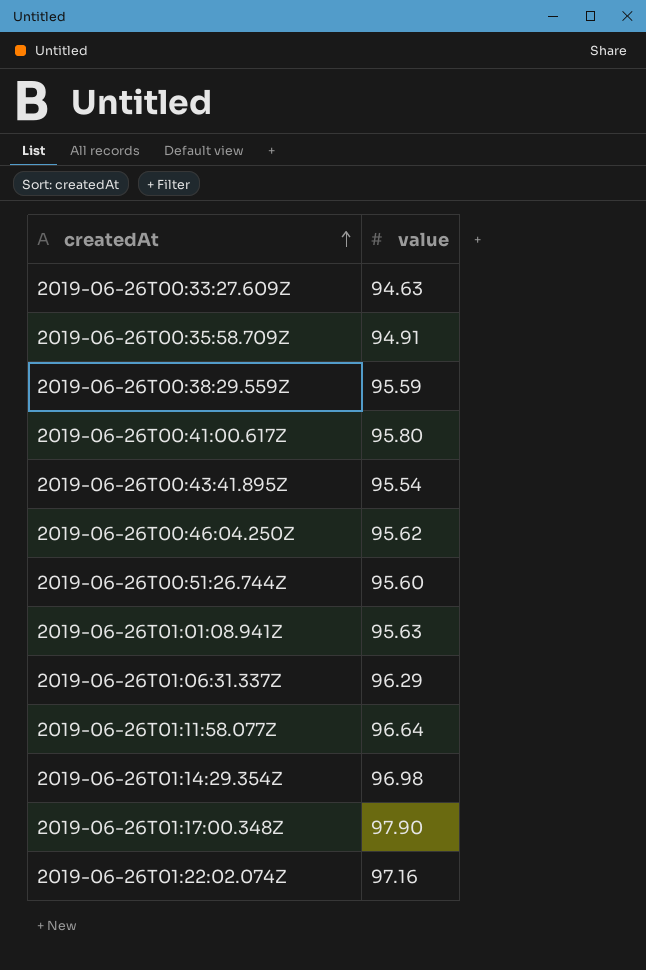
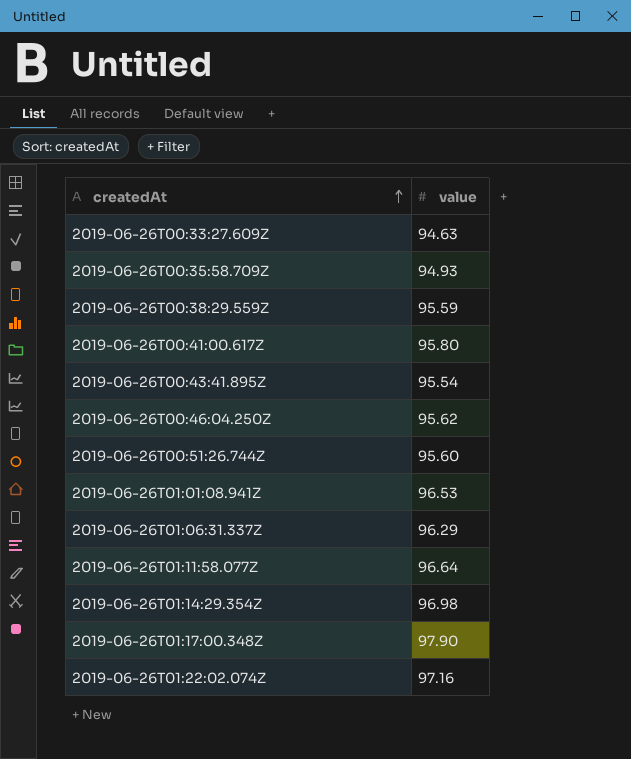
2019-06-26T00:35:58.709Z | value: 94.91 -> 94.93
2019-06-26T01:01:08.941Z | value: 95.63 -> 96.53

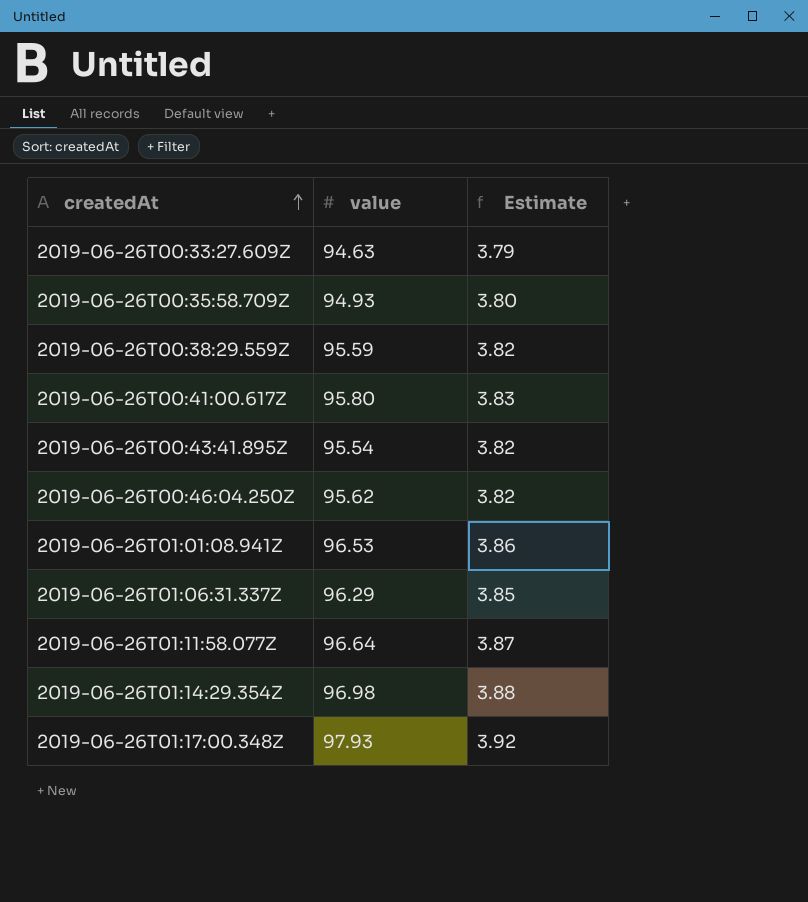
column Estimate | formula: none -> [value] * 0.04
row 2019-06-26T00:51:26.744Z: 95.60 -> none
row 2019-06-26T01:22:02.074Z: 97.16 -> none
2019-06-26T01:17:00.348Z | value: 97.90 -> 97.93

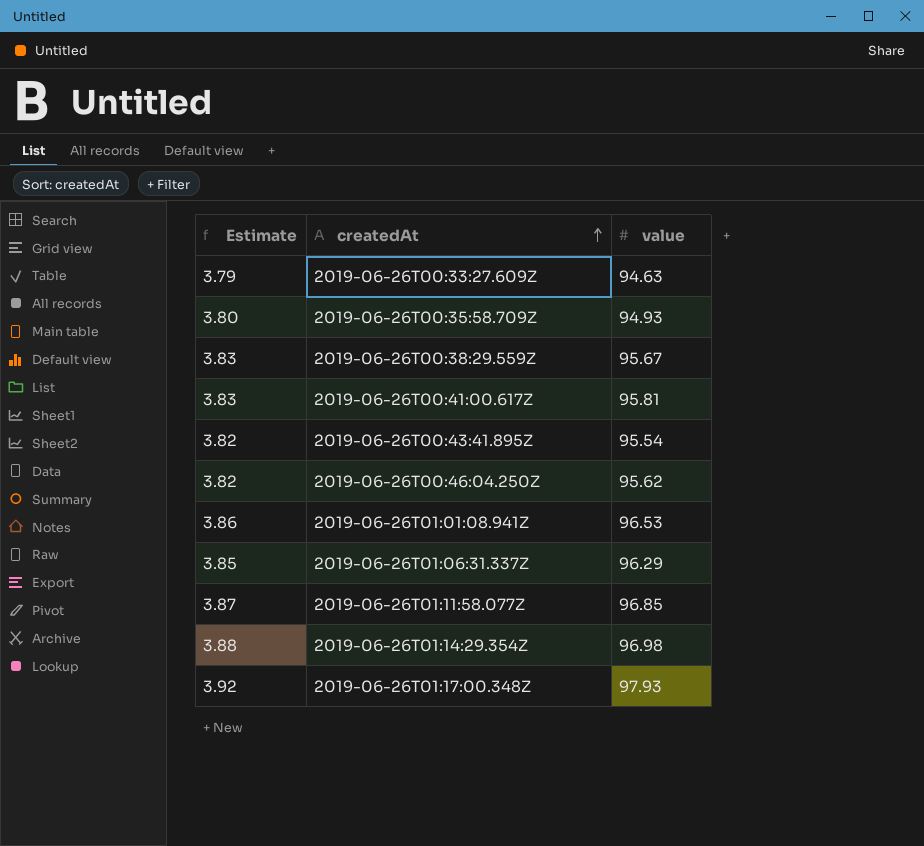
column Estimate | position: 3 -> 1
2019-06-26T00:38:29.559Z | Estimate: 3.82 -> 3.83
2019-06-26T00:38:29.559Z | value: 95.59 -> 95.67
2019-06-26T00:41:00.617Z | value: 95.80 -> 95.81
2019-06-26T01:11:58.077Z | value: 96.64 -> 96.85

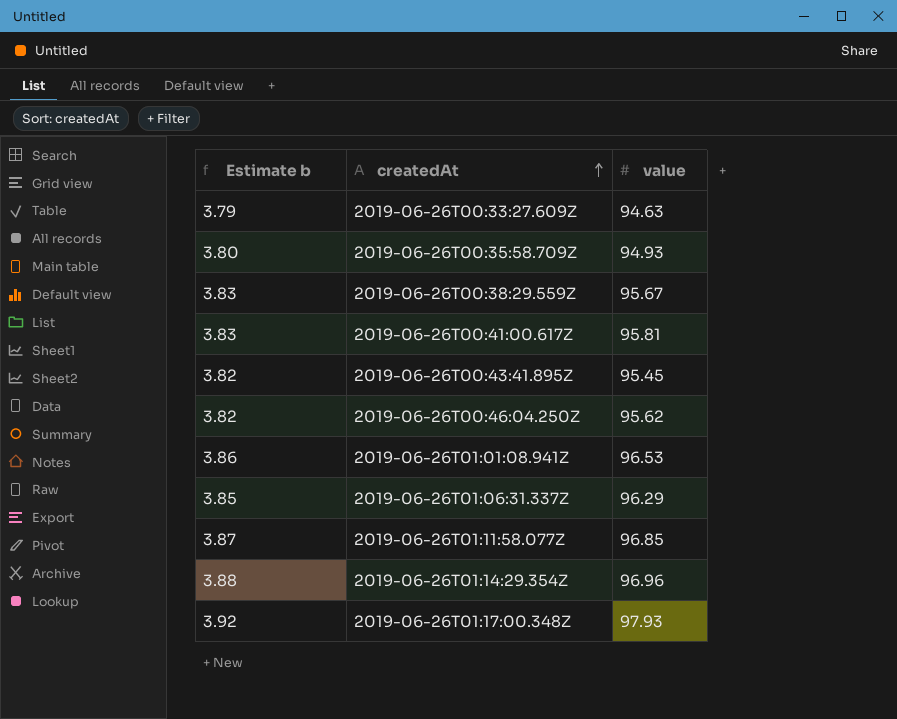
column name: Estimate -> Estimate b
2019-06-26T00:43:41.895Z | value: 95.54 -> 95.45
2019-06-26T01:14:29.354Z | value: 96.98 -> 96.96

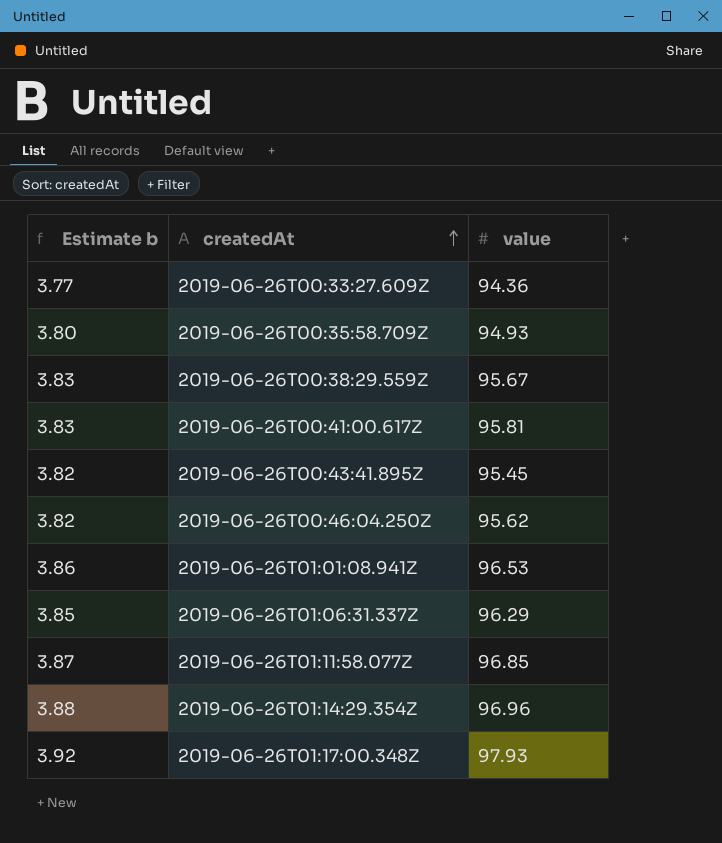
2019-06-26T00:33:27.609Z | Estimate b: 3.79 -> 3.77
2019-06-26T00:33:27.609Z | value: 94.63 -> 94.36

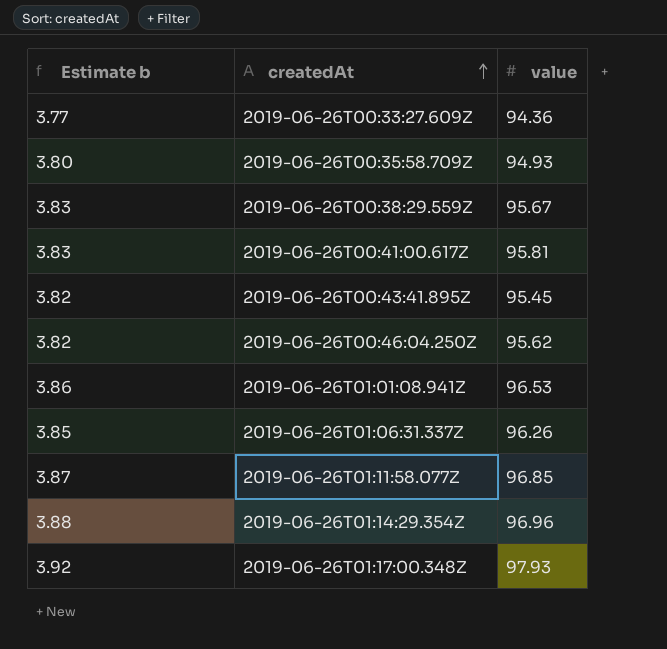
2019-06-26T01:06:31.337Z | value: 96.29 -> 96.26

